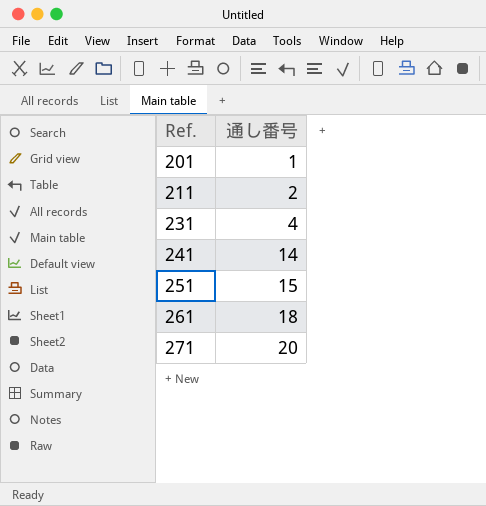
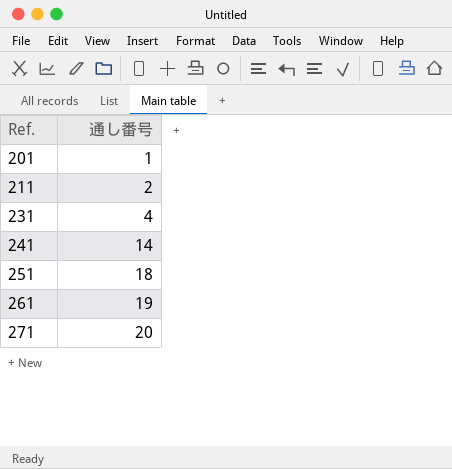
251 | 通し番号: 15 -> 18
261 | 通し番号: 18 -> 19

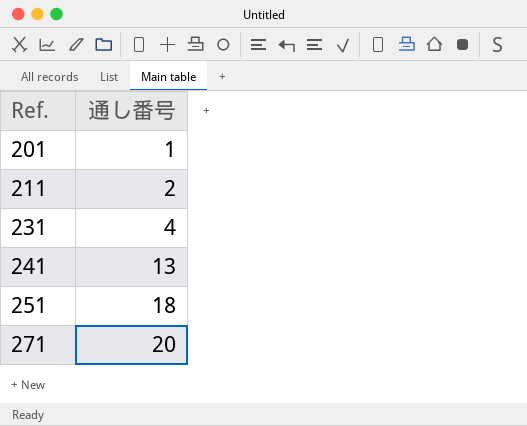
row 261: 19 -> none
241 | 通し番号: 14 -> 13

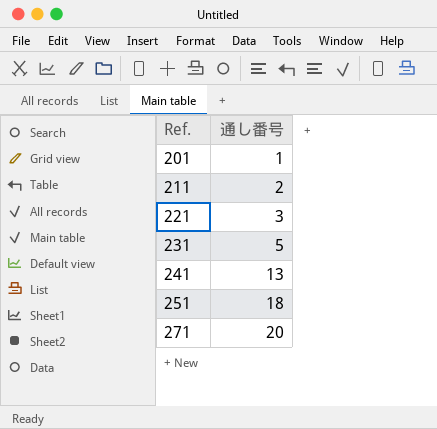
row 221: none -> 3
231 | 通し番号: 4 -> 5

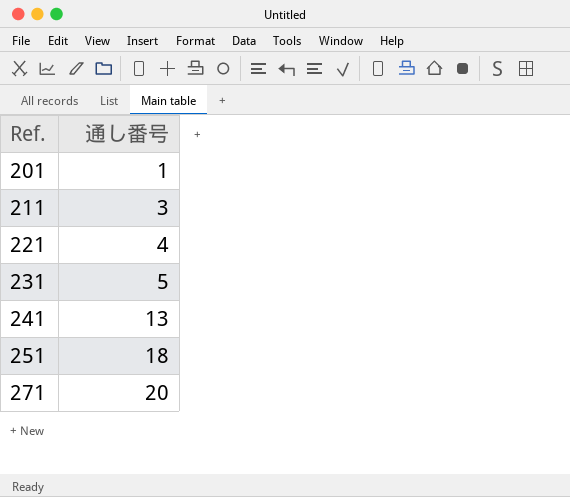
211 | 通し番号: 2 -> 3
221 | 通し番号: 3 -> 4

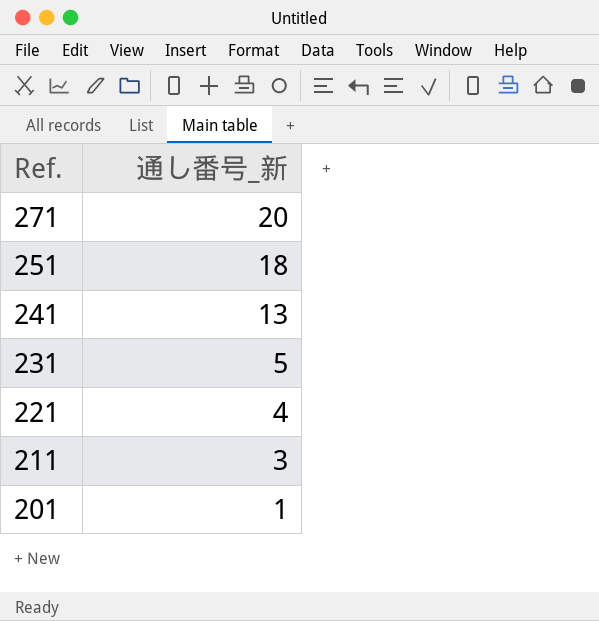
row order: Ref. ascending -> Ref. descending
column name: 通し番号 -> 通し番号_新

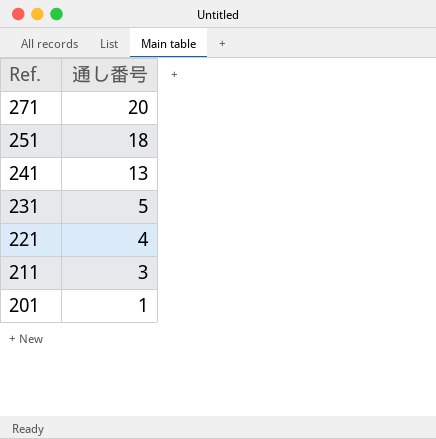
column name: 通し番号_新 -> 通し番号

